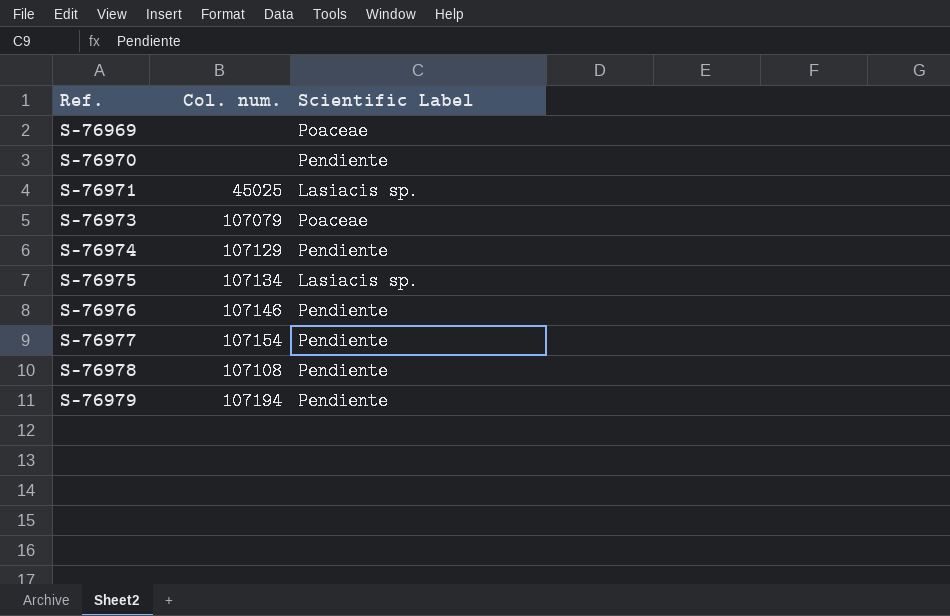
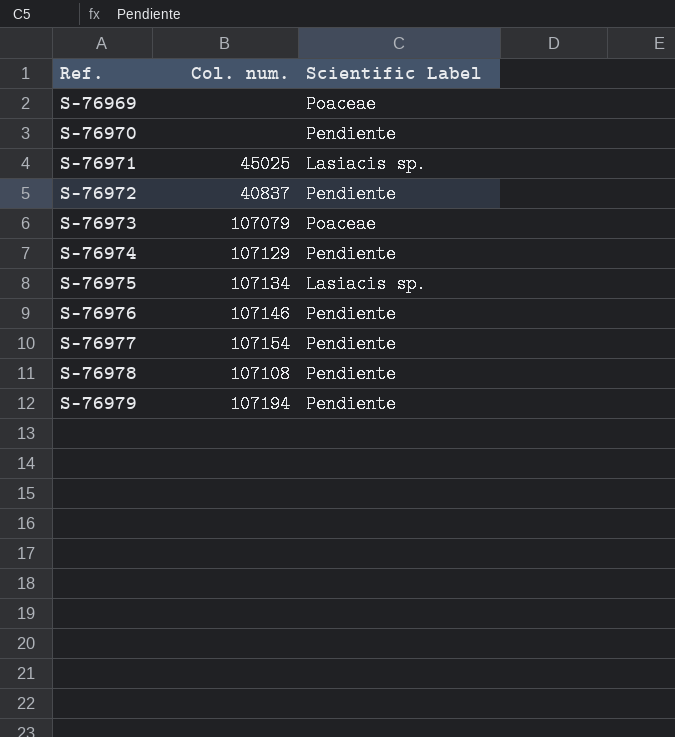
row S-76972: none -> 40837 | Pendiente

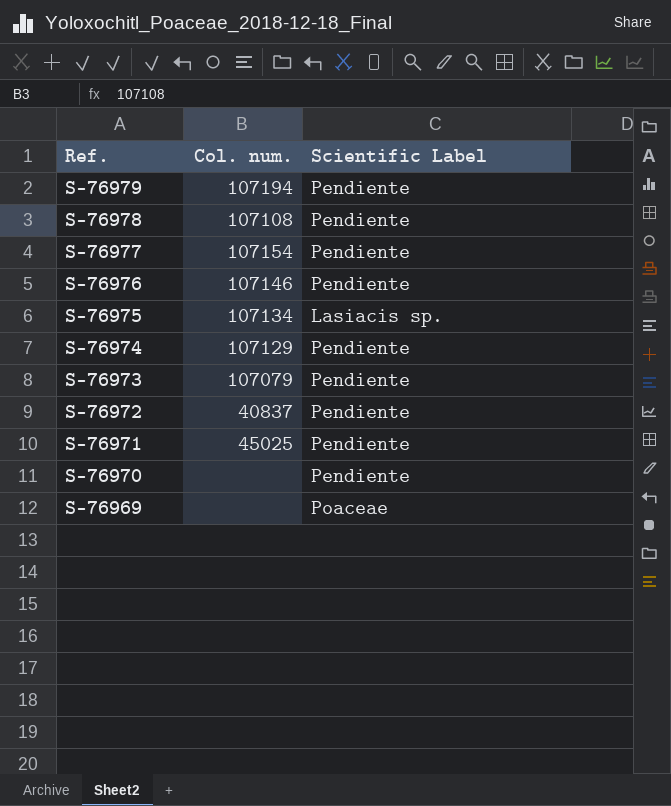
row order: Ref. ascending -> Ref. descending
S-76973 | Scientific Label: Poaceae -> Pendiente
S-76971 | Scientific Label: Lasiacis sp. -> Pendiente

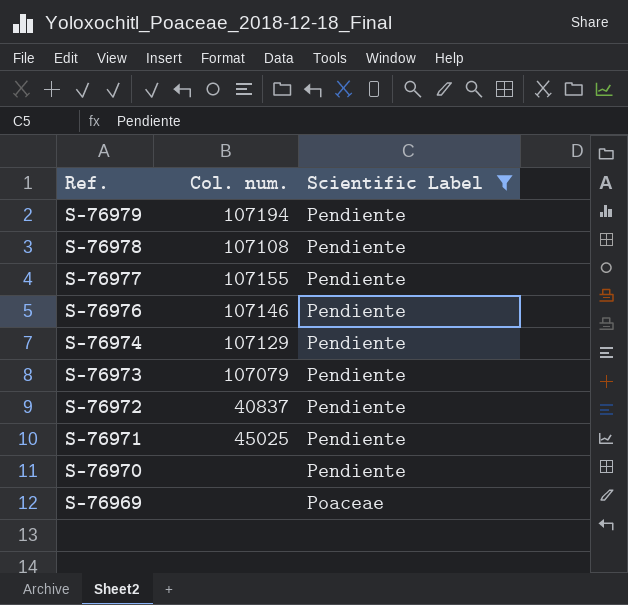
filter: none -> Scientific Label != Lasiacis sp.
S-76977 | Col. num.: 107154 -> 107155

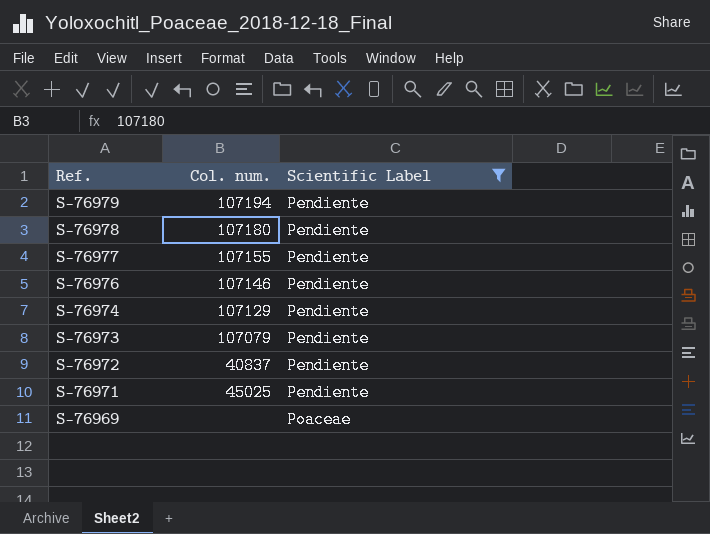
row S-76970: none | Pendiente -> none
S-76978 | Col. num.: 107108 -> 107180

